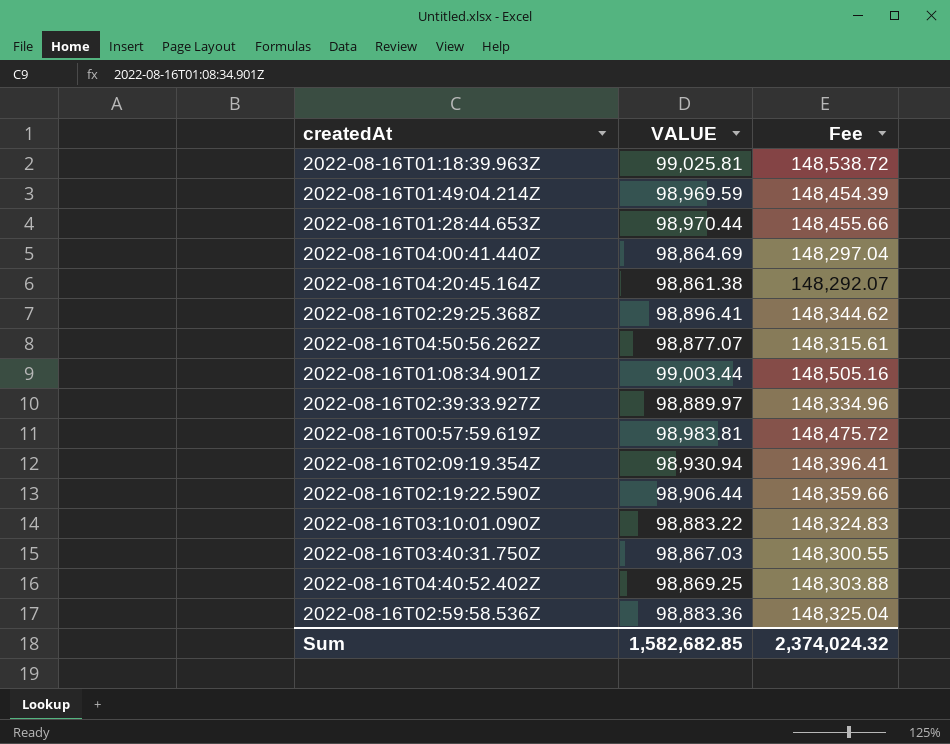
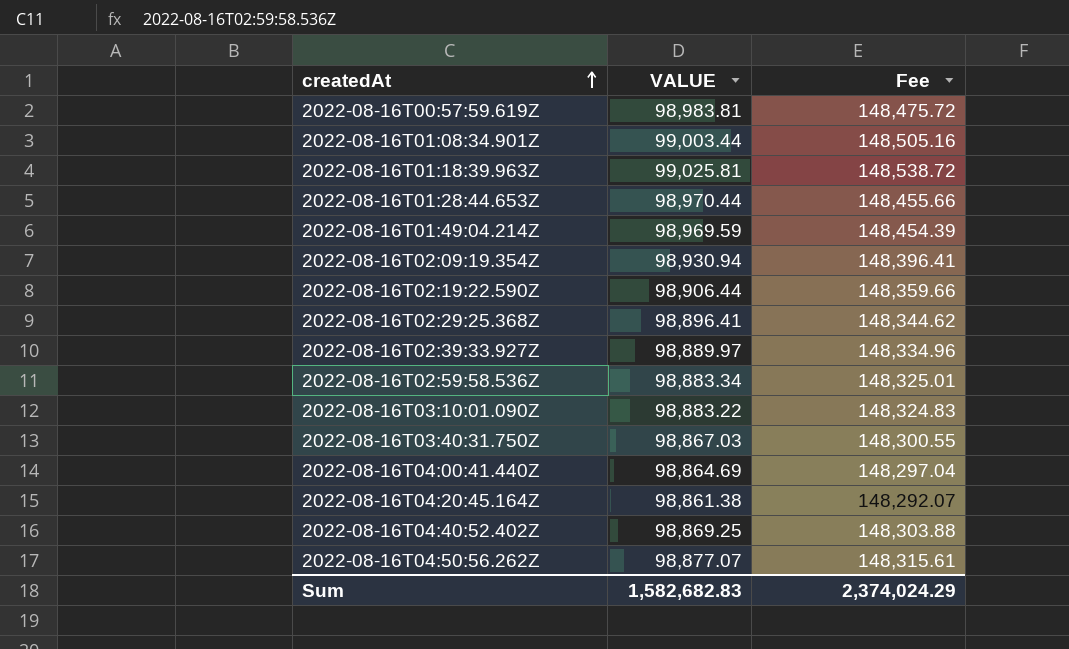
row order: none -> createdAt ascending
2022-08-16T02:59:58.536Z | VALUE: 98,883.36 -> 98,883.34
2022-08-16T02:59:58.536Z | Fee: 148,325.04 -> 148,325.01
Sum | VALUE: 1,582,682.85 -> 1,582,682.83
Sum | Fee: 2,374,024.32 -> 2,374,024.29

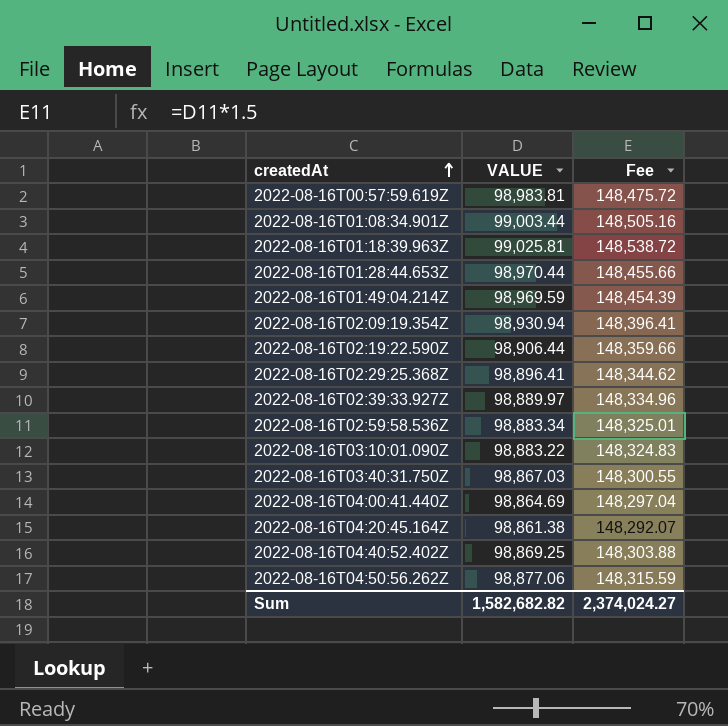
2022-08-16T04:50:56.262Z | VALUE: 98,877.07 -> 98,877.06
2022-08-16T04:50:56.262Z | Fee: 148,315.61 -> 148,315.59
Sum | VALUE: 1,582,682.83 -> 1,582,682.82
Sum | Fee: 2,374,024.29 -> 2,374,024.27

